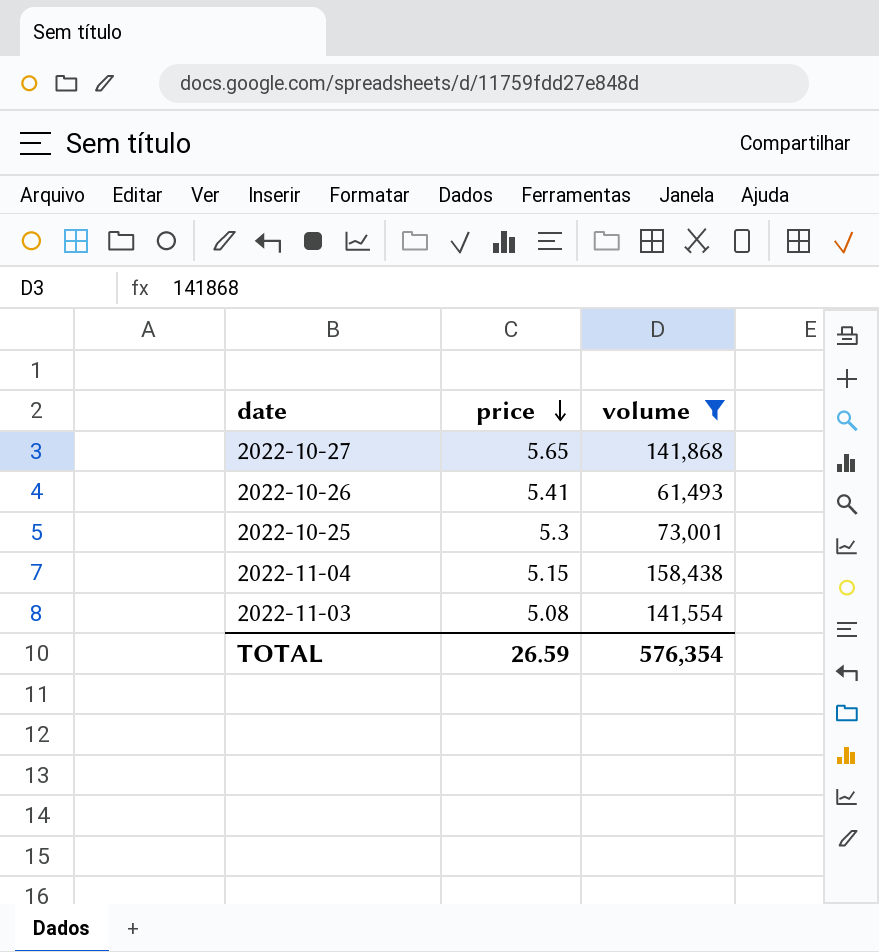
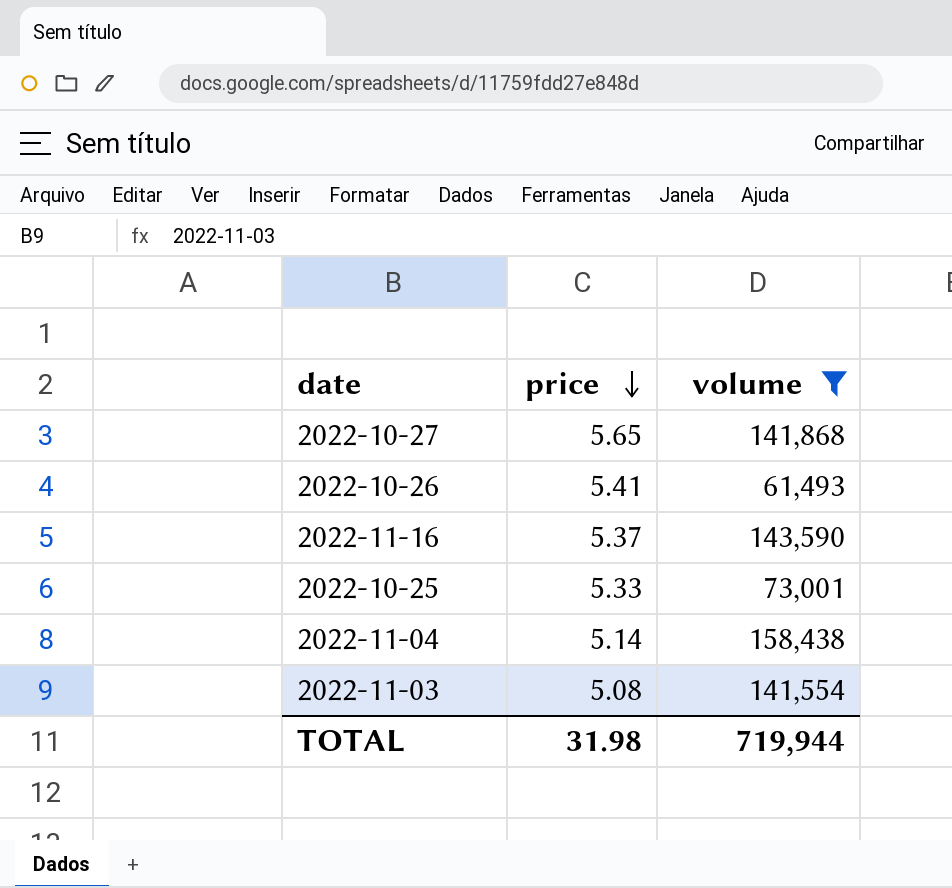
row 2022-11-16: none -> 5.37 | 143,590
2022-10-25 | price: 5.3 -> 5.33
2022-11-04 | price: 5.15 -> 5.14
TOTAL | price: 26.59 -> 31.98
TOTAL | volume: 576,354 -> 719,944

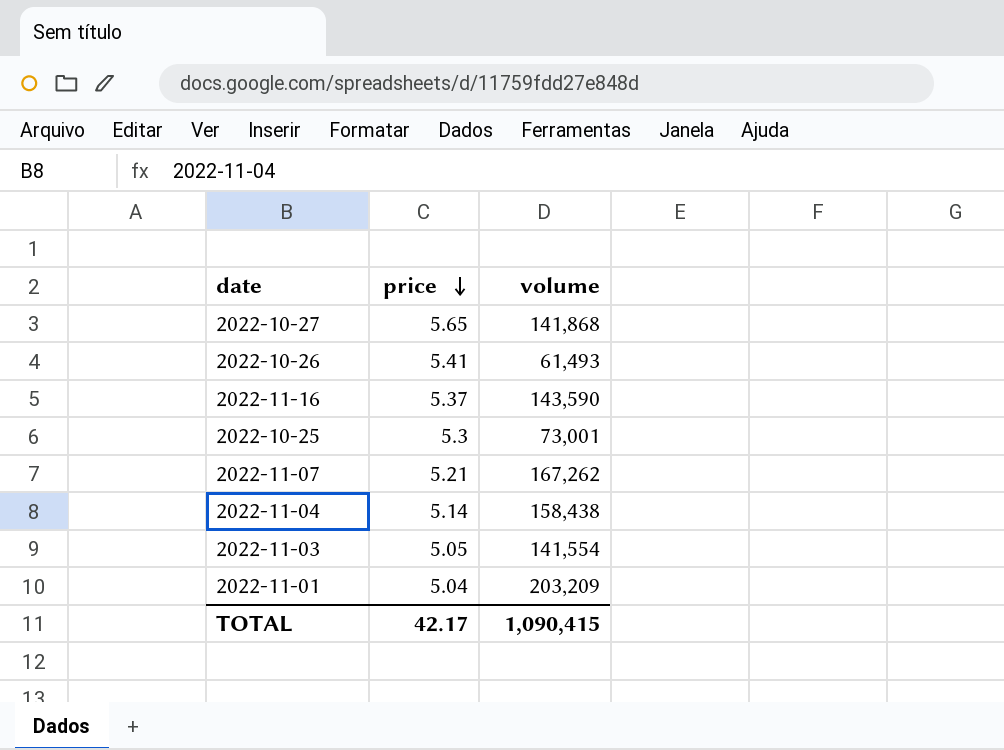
filter: volume <= 158,438 -> none
2022-10-25 | price: 5.33 -> 5.3
2022-11-03 | price: 5.08 -> 5.05
TOTAL | price: 31.98 -> 42.17
TOTAL | volume: 719,944 -> 1,090,415

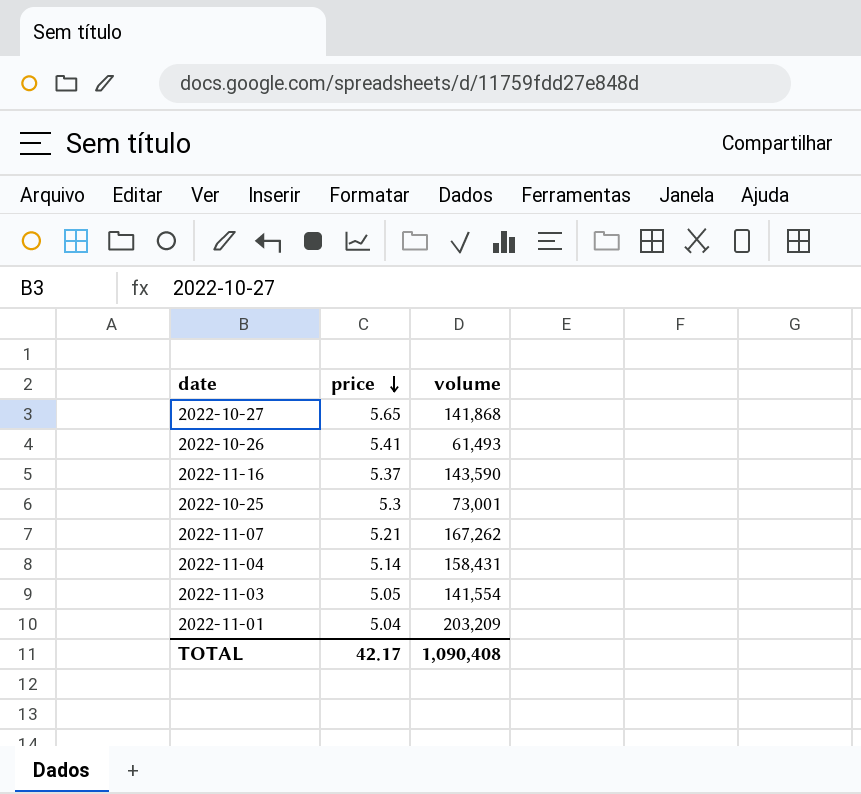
2022-11-04 | volume: 158,438 -> 158,431
TOTAL | volume: 1,090,415 -> 1,090,408

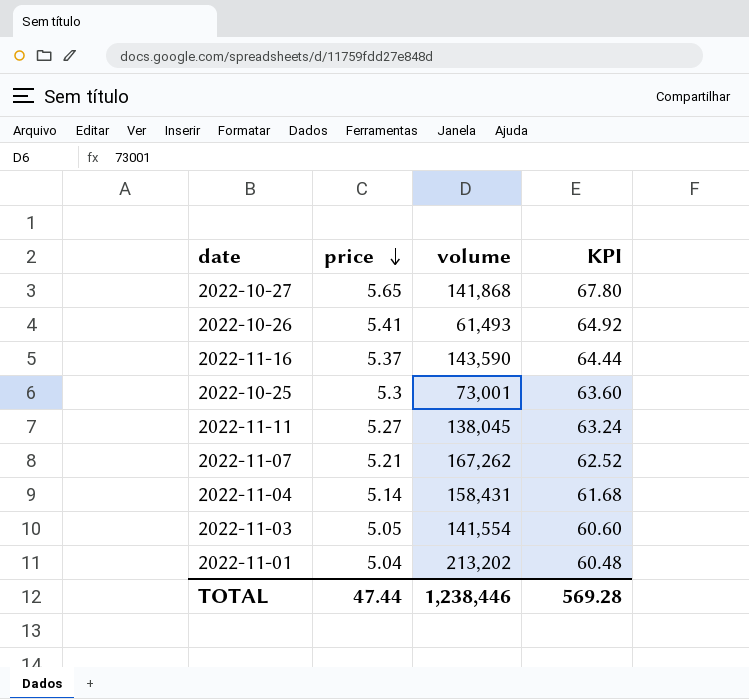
column KPI | formula: none -> [price] * 12
row 2022-11-11: none -> 5.27 | 138,045 | 63.24
2022-11-01 | volume: 203,209 -> 213,202
TOTAL | price: 42.17 -> 47.44
TOTAL | volume: 1,090,408 -> 1,238,446

